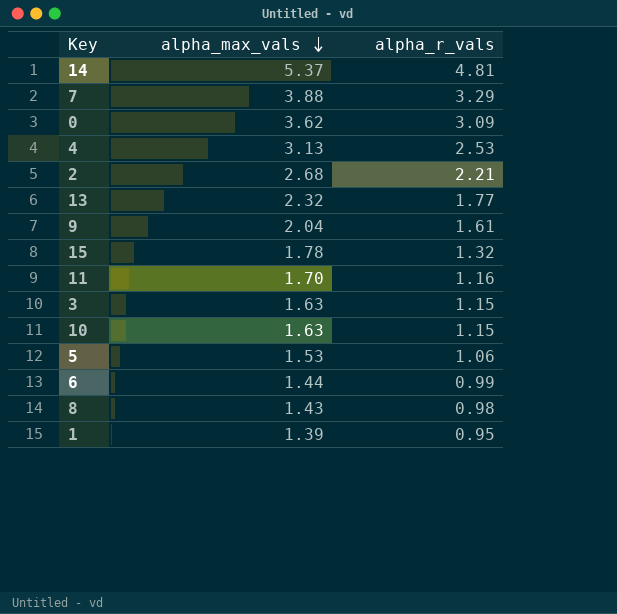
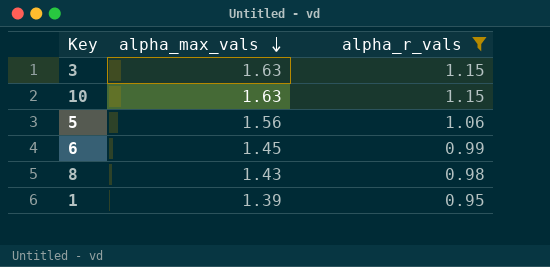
filter: none -> alpha_r_vals <= 1.15
5 | alpha_max_vals: 1.53 -> 1.56
6 | alpha_max_vals: 1.44 -> 1.45

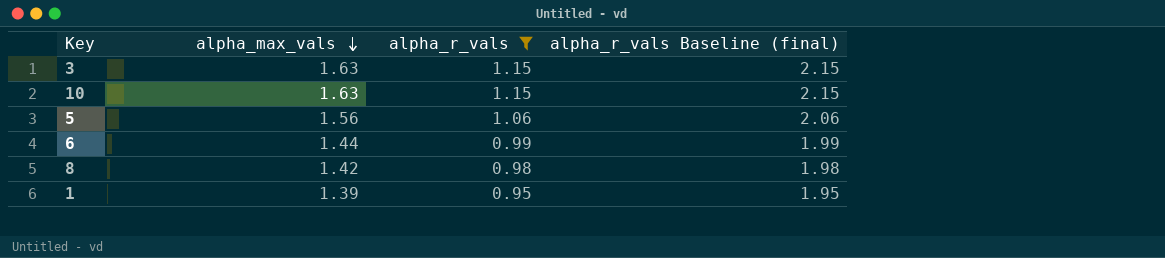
column alpha_r_vals Baseline (final) | formula: none -> [alpha_r_vals] + 1
6 | alpha_max_vals: 1.45 -> 1.44
8 | alpha_max_vals: 1.43 -> 1.42

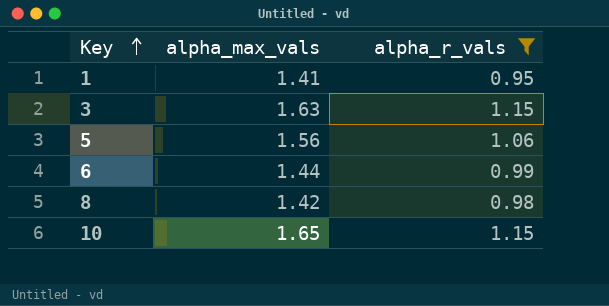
row order: alpha_max_vals descending -> Key ascending
column alpha_r_vals Baseline (final) | formula: [alpha_r_vals] + 1 -> none
1 | alpha_max_vals: 1.39 -> 1.41
10 | alpha_max_vals: 1.63 -> 1.65

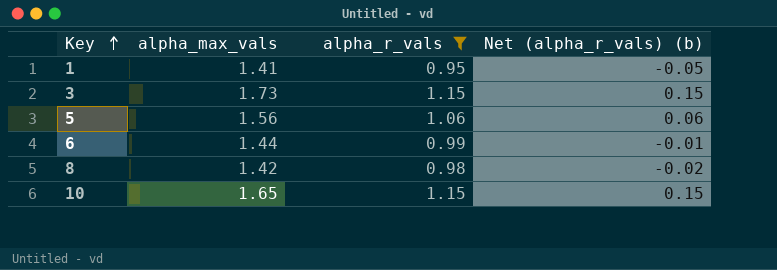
column Net (alpha_r_vals) (b) | formula: none -> [alpha_r_vals] - 1
3 | alpha_max_vals: 1.63 -> 1.73

